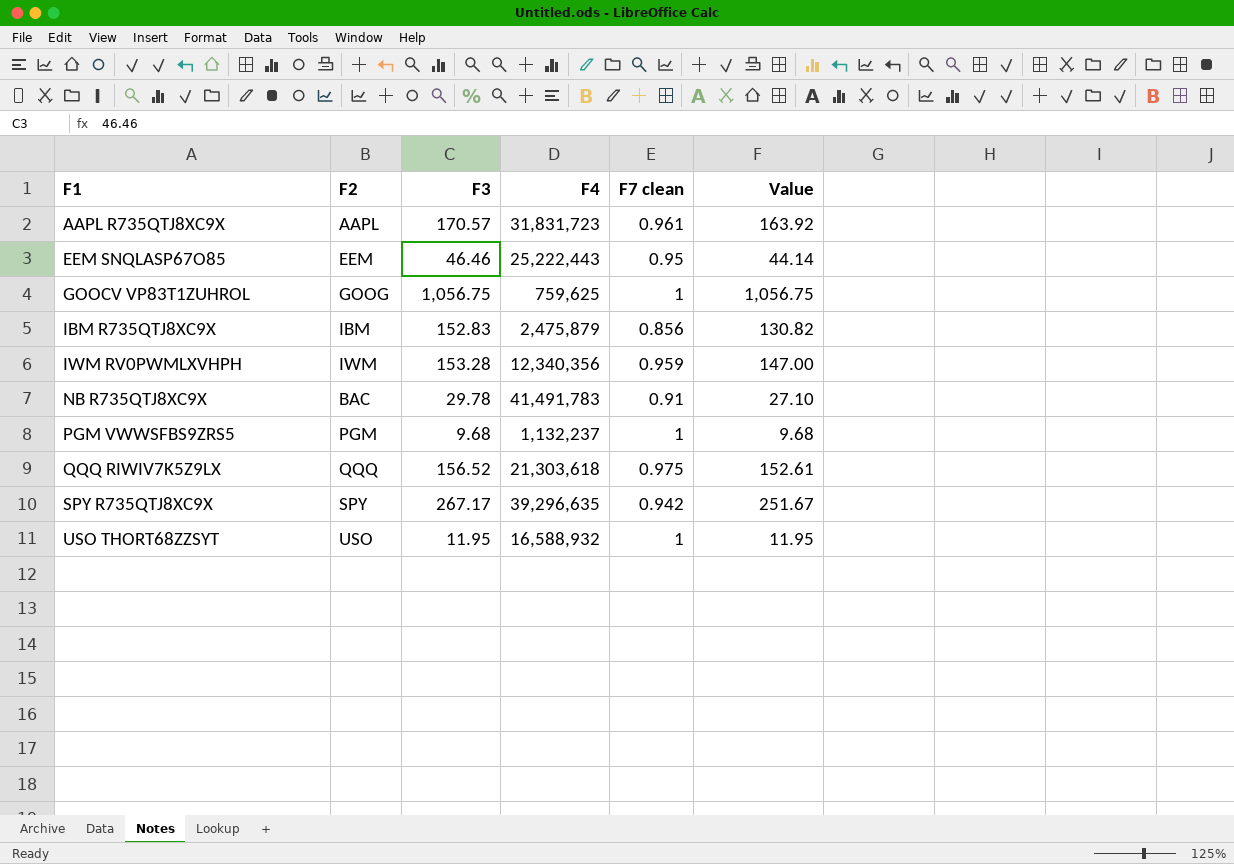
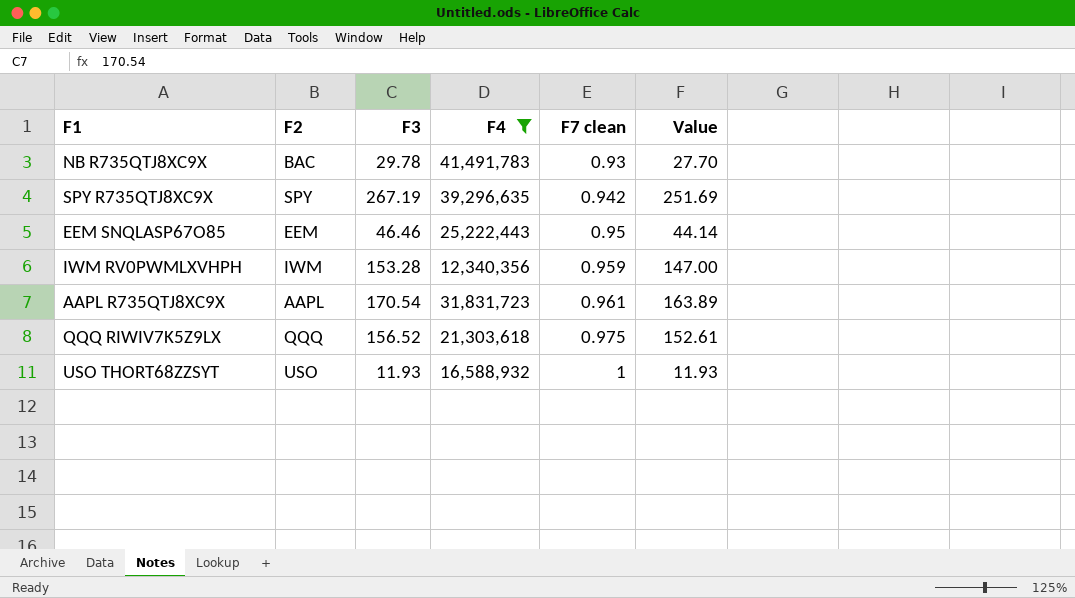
filter: none -> F4 >= 12,340,356
row order: F1 ascending -> F7 clean ascending
NB R735QTJ8XC9X | F7 clean: 0.91 -> 0.93
NB R735QTJ8XC9X | Value: 27.10 -> 27.70
SPY R735QTJ8XC9X | F3: 267.17 -> 267.19
SPY R735QTJ8XC9X | Value: 251.67 -> 251.69
AAPL R735QTJ8XC9X | F3: 170.57 -> 170.54
AAPL R735QTJ8XC9X | Value: 163.92 -> 163.89
USO THORT68ZZSYT | F3: 11.95 -> 11.93
USO THORT68ZZSYT | Value: 11.95 -> 11.93

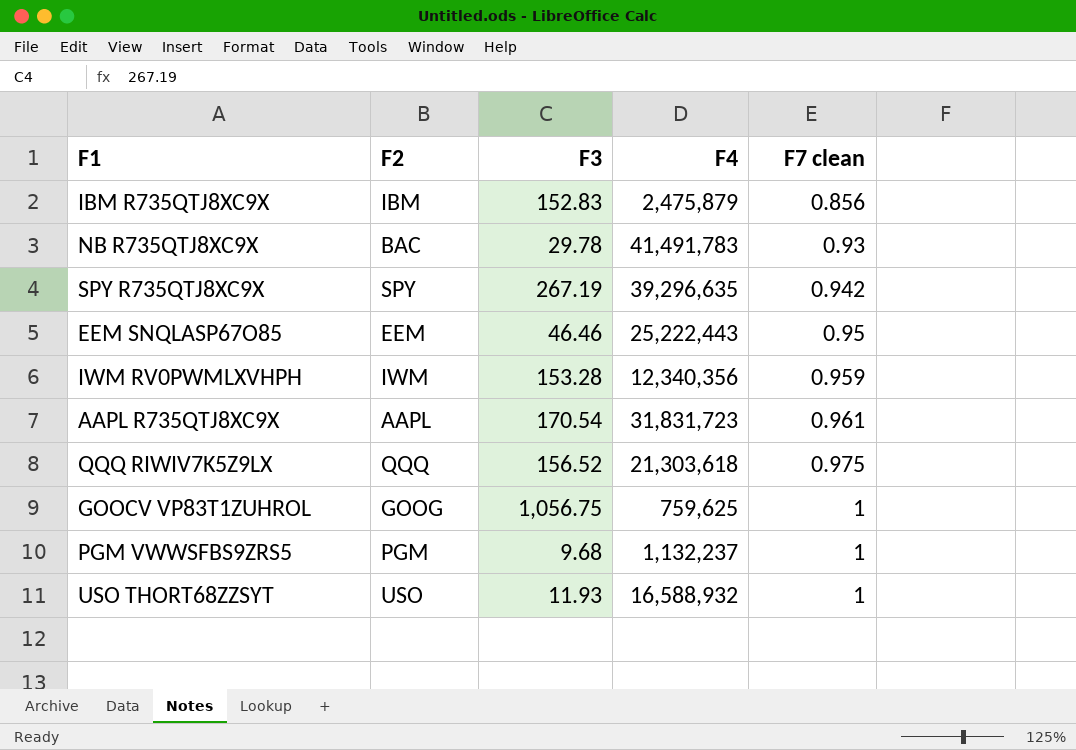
filter: F4 >= 12,340,356 -> none
column Value | formula: [F3] * [F7 clean] -> none

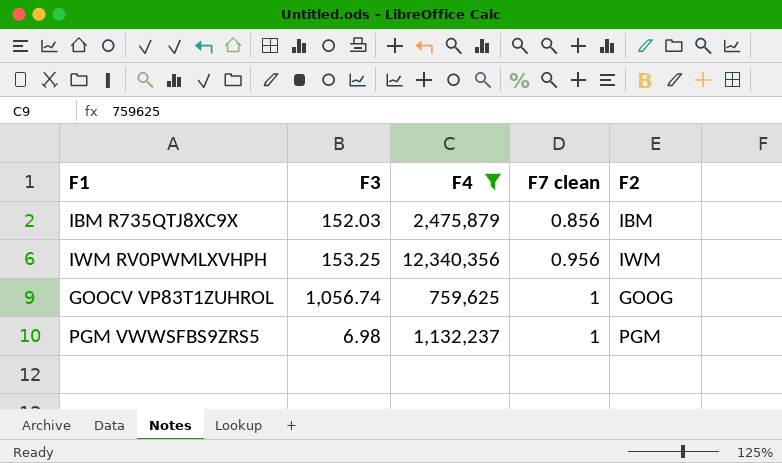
filter: none -> F4 <= 12,340,356
column F2 | position: 2 -> 5
IBM R735QTJ8XC9X | F3: 152.83 -> 152.03
IWM RV0PWMLXVHPH | F3: 153.28 -> 153.25
IWM RV0PWMLXVHPH | F7 clean: 0.959 -> 0.956
GOOCV VP83T1ZUHROL | F3: 1,056.75 -> 1,056.74
PGM VWWSFBS9ZRS5 | F3: 9.68 -> 6.98

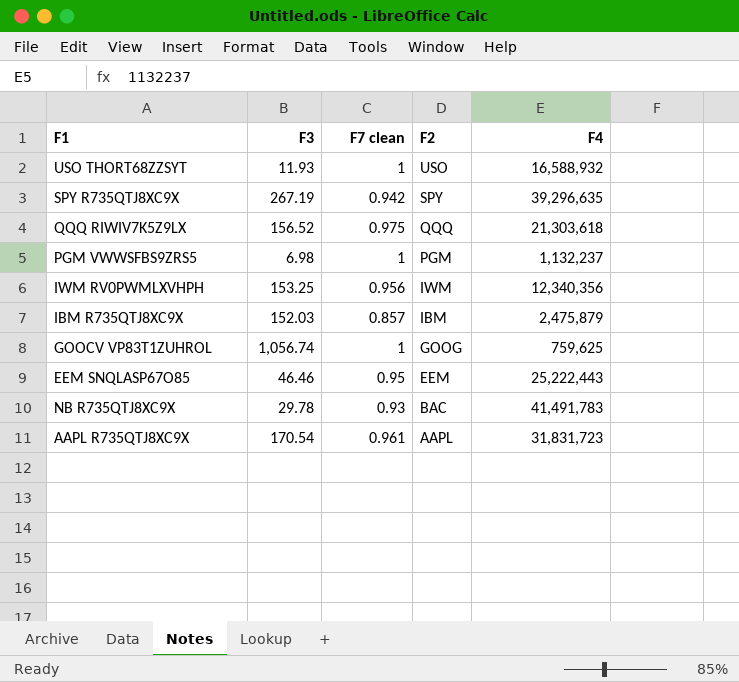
filter: F4 <= 12,340,356 -> none
row order: F7 clean ascending -> F2 descending
column F4 | position: 3 -> 5
IBM R735QTJ8XC9X | F7 clean: 0.856 -> 0.857

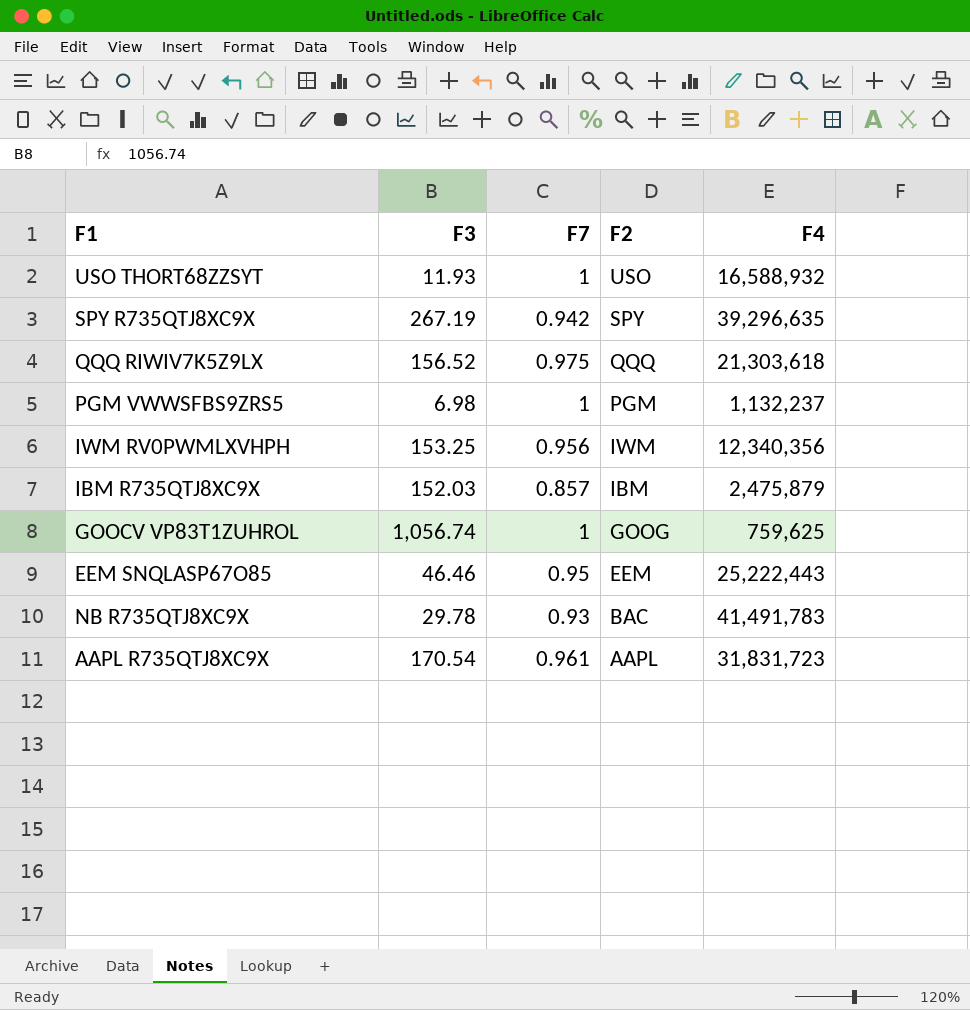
column name: F7 clean -> F7

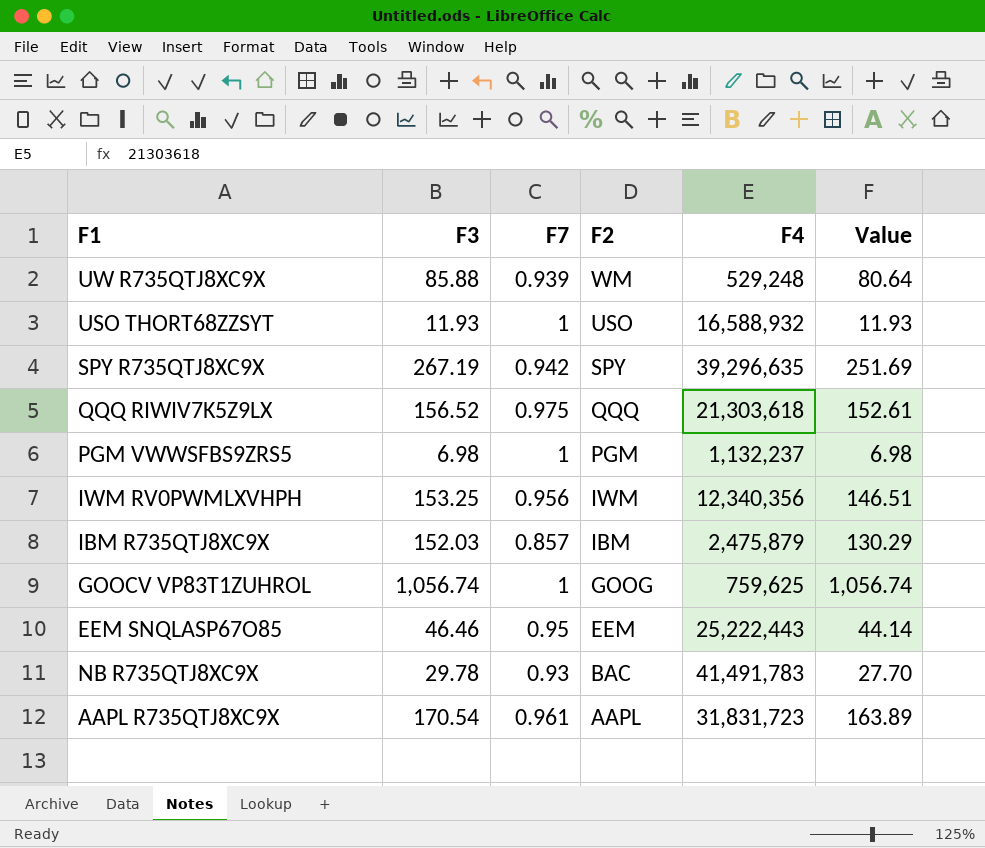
column Value | formula: none -> [F3] * [F7]
row UW R735QTJ8XC9X: none -> 85.88 | 0.939 | WM | 529,248 | 80.64

